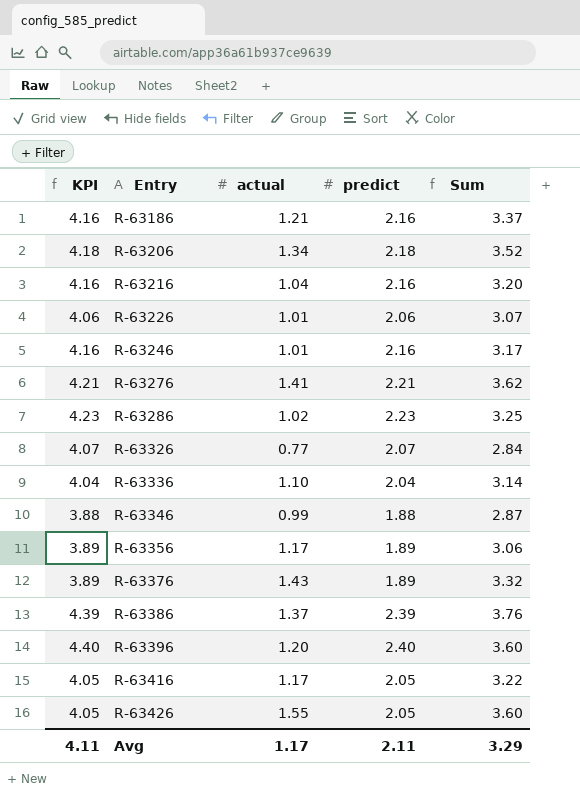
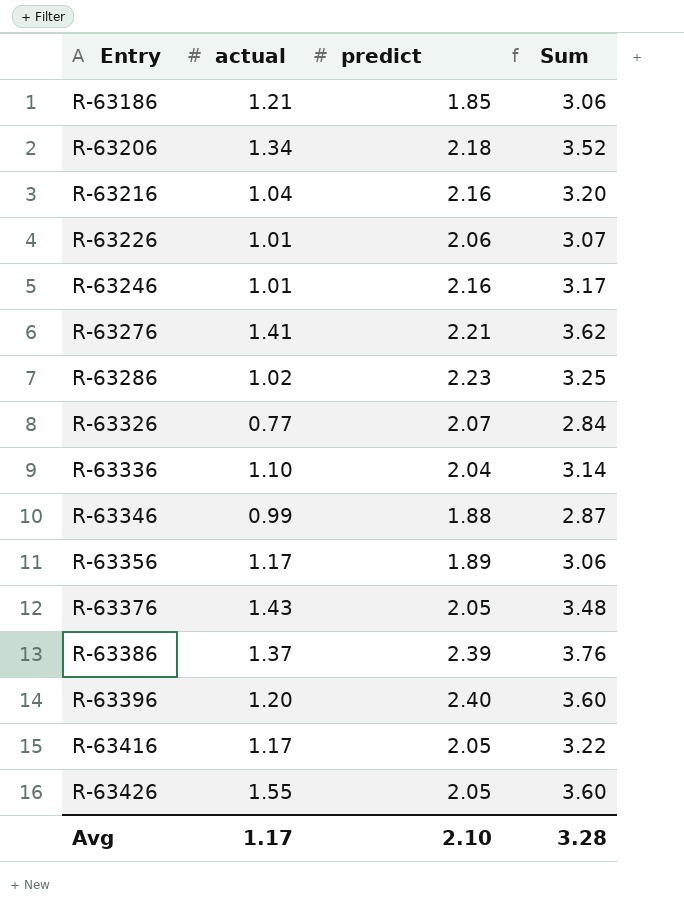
column KPI | formula: [predict] + 2 -> none
R-63186 | predict: 2.16 -> 1.85
R-63186 | Sum: 3.37 -> 3.06
R-63376 | predict: 1.89 -> 2.05
R-63376 | Sum: 3.32 -> 3.48
Avg | predict: 2.11 -> 2.10
Avg | Sum: 3.29 -> 3.28

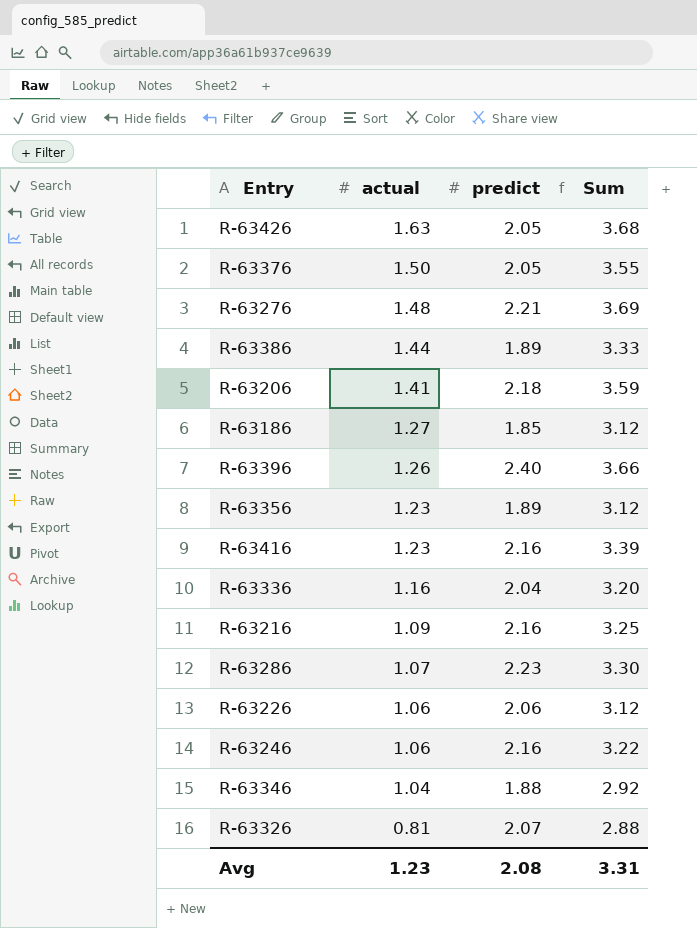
row order: Entry ascending -> actual descending
R-63426 | actual: 1.55 -> 1.63
R-63426 | Sum: 3.60 -> 3.68
R-63376 | actual: 1.43 -> 1.50
R-63376 | Sum: 3.48 -> 3.55
R-63276 | actual: 1.41 -> 1.48
R-63276 | Sum: 3.62 -> 3.69
R-63386 | actual: 1.37 -> 1.44
R-63386 | predict: 2.39 -> 1.89
R-63386 | Sum: 3.76 -> 3.33
R-63206 | actual: 1.34 -> 1.41
R-63206 | Sum: 3.52 -> 3.59
R-63186 | actual: 1.21 -> 1.27
R-63186 | Sum: 3.06 -> 3.12
R-63396 | actual: 1.20 -> 1.26
R-63396 | Sum: 3.60 -> 3.66
R-63356 | actual: 1.17 -> 1.23
R-63356 | Sum: 3.06 -> 3.12
R-63416 | actual: 1.17 -> 1.23
R-63416 | predict: 2.05 -> 2.16
R-63416 | Sum: 3.22 -> 3.39
R-63336 | actual: 1.10 -> 1.16
R-63336 | Sum: 3.14 -> 3.20
R-63216 | actual: 1.04 -> 1.09
R-63216 | Sum: 3.20 -> 3.25
R-63286 | actual: 1.02 -> 1.07
R-63286 | Sum: 3.25 -> 3.30
R-63226 | actual: 1.01 -> 1.06
R-63226 | Sum: 3.07 -> 3.12
R-63246 | actual: 1.01 -> 1.06
R-63246 | Sum: 3.17 -> 3.22
R-63346 | actual: 0.99 -> 1.04
R-63346 | Sum: 2.87 -> 2.92
R-63326 | actual: 0.77 -> 0.81
R-63326 | Sum: 2.84 -> 2.88
Avg | actual: 1.17 -> 1.23
Avg | predict: 2.10 -> 2.08
Avg | Sum: 3.28 -> 3.31

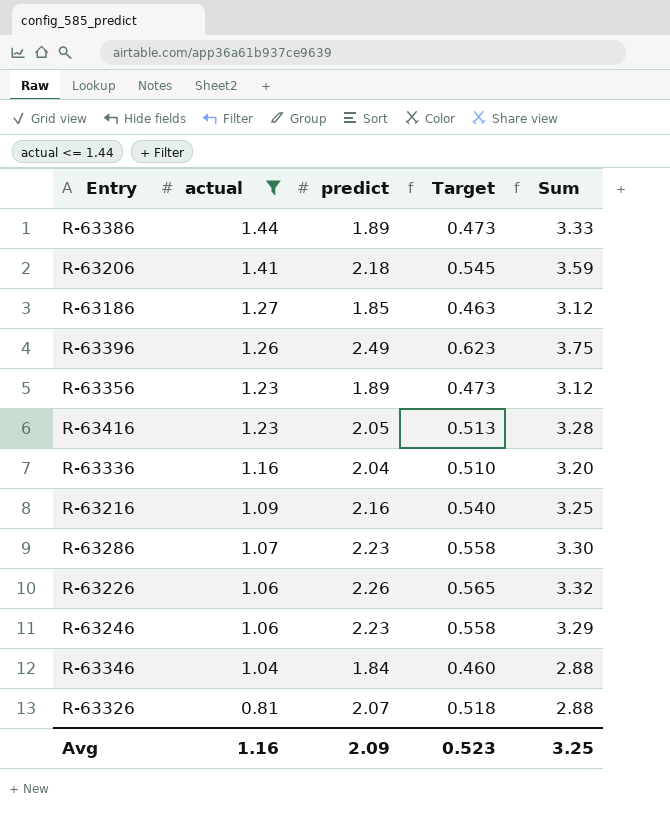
filter: none -> actual <= 1.44
column Target | formula: none -> [predict] * 0.25
R-63396 | predict: 2.40 -> 2.49
R-63396 | Sum: 3.66 -> 3.75
R-63416 | predict: 2.16 -> 2.05
R-63416 | Sum: 3.39 -> 3.28
R-63226 | predict: 2.06 -> 2.26
R-63226 | Sum: 3.12 -> 3.32
R-63246 | predict: 2.16 -> 2.23
R-63246 | Sum: 3.22 -> 3.29
R-63346 | predict: 1.88 -> 1.84
R-63346 | Sum: 2.92 -> 2.88
Avg | actual: 1.23 -> 1.16
Avg | predict: 2.08 -> 2.09
Avg | Sum: 3.31 -> 3.25

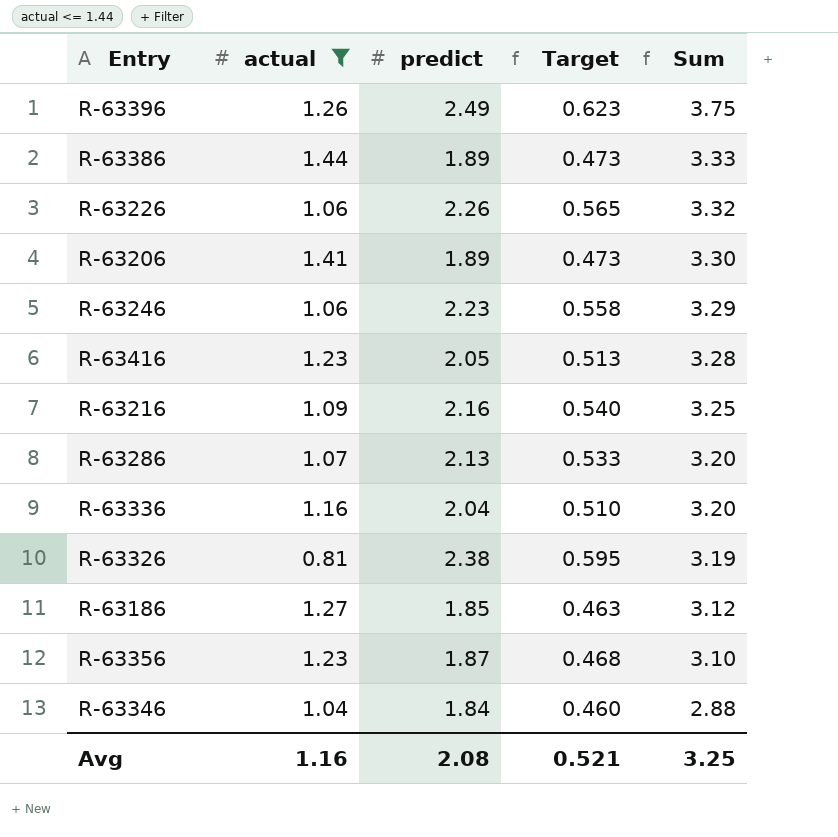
row order: actual descending -> Sum descending
R-63206 | predict: 2.18 -> 1.89
R-63206 | Target: 0.545 -> 0.473
R-63206 | Sum: 3.59 -> 3.30
R-63286 | predict: 2.23 -> 2.13
R-63286 | Target: 0.558 -> 0.533
R-63286 | Sum: 3.30 -> 3.20
R-63326 | predict: 2.07 -> 2.38
R-63326 | Target: 0.518 -> 0.595
R-63326 | Sum: 2.88 -> 3.19
R-63356 | predict: 1.89 -> 1.87
R-63356 | Target: 0.473 -> 0.468
R-63356 | Sum: 3.12 -> 3.10
Avg | predict: 2.09 -> 2.08
Avg | Target: 0.523 -> 0.521

